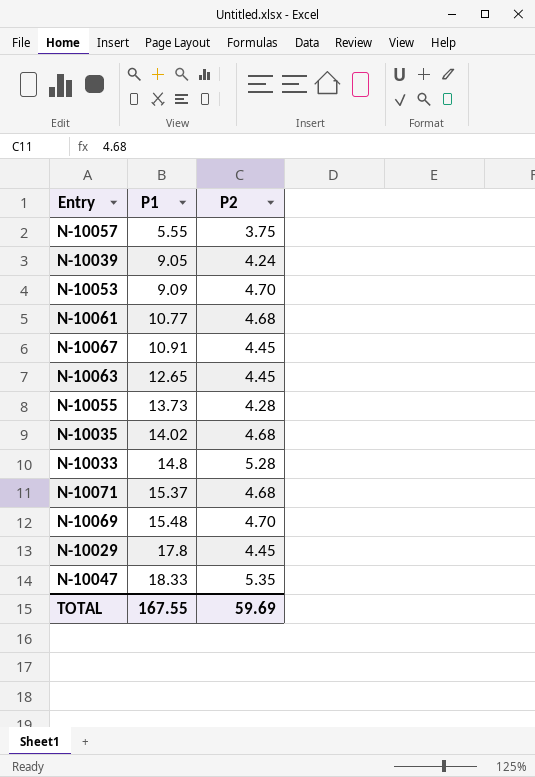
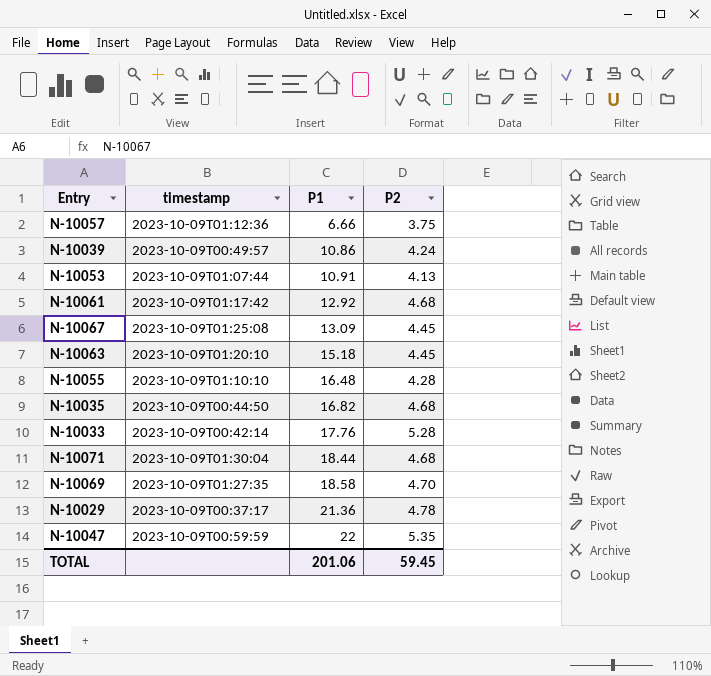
column timestamp | position: none -> 2
N-10057 | P1: 5.55 -> 6.66
N-10039 | P1: 9.05 -> 10.86
N-10053 | P1: 9.09 -> 10.91
N-10053 | P2: 4.70 -> 4.13
N-10061 | P1: 10.77 -> 12.92
N-10067 | P1: 10.91 -> 13.09
N-10063 | P1: 12.65 -> 15.18
N-10055 | P1: 13.73 -> 16.48
N-10035 | P1: 14.02 -> 16.82
N-10033 | P1: 14.8 -> 17.76
N-10071 | P1: 15.37 -> 18.44
N-10069 | P1: 15.48 -> 18.58
N-10029 | P1: 17.8 -> 21.36
N-10029 | P2: 4.45 -> 4.78
N-10047 | P1: 18.33 -> 22
TOTAL | P1: 167.55 -> 201.06
TOTAL | P2: 59.69 -> 59.45

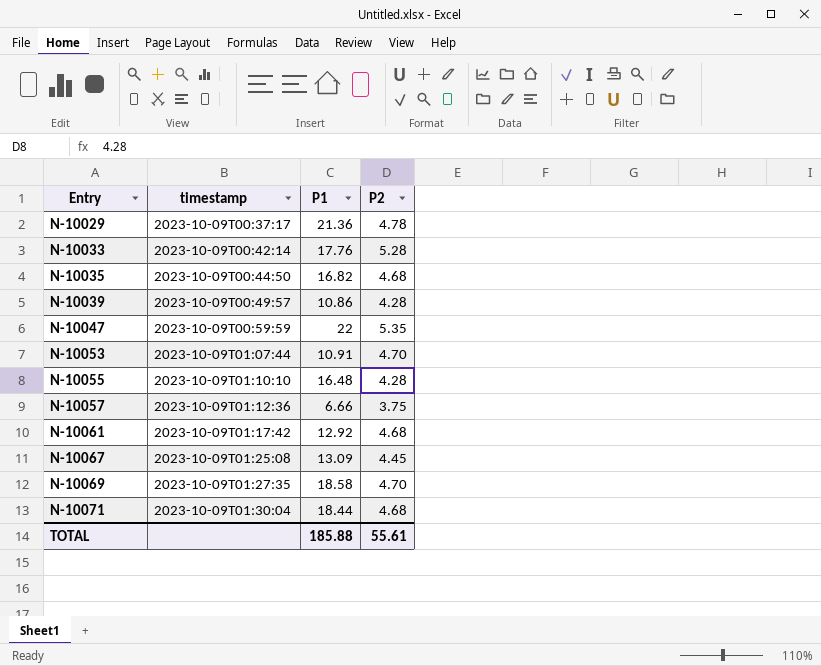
row order: P1 ascending -> Entry ascending
row N-10063: 2023-10-09T01:20:10 | 15.18 | 4.45 -> none
N-10039 | P2: 4.24 -> 4.28
N-10053 | P2: 4.13 -> 4.70
TOTAL | P1: 201.06 -> 185.88
TOTAL | P2: 59.45 -> 55.61

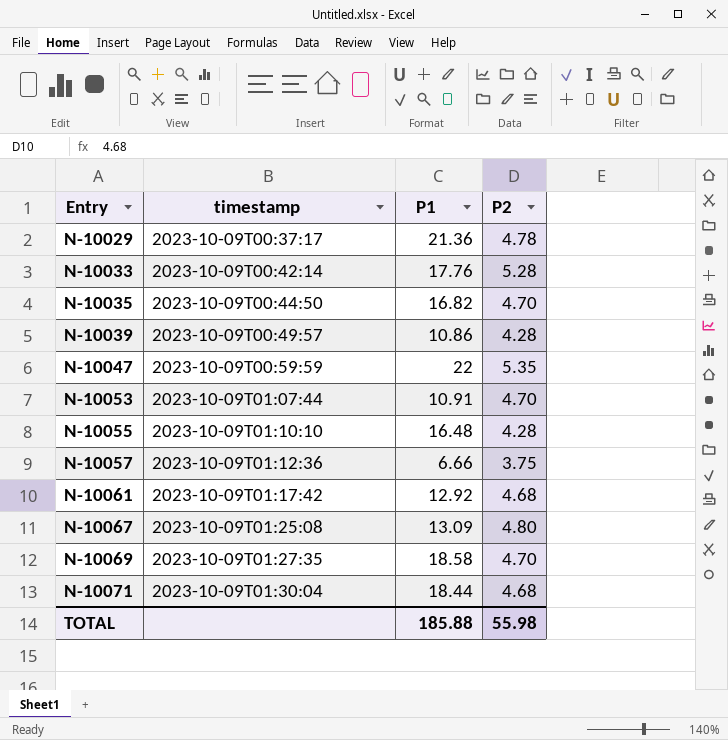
N-10035 | P2: 4.68 -> 4.70
N-10067 | P2: 4.45 -> 4.80
TOTAL | P2: 55.61 -> 55.98

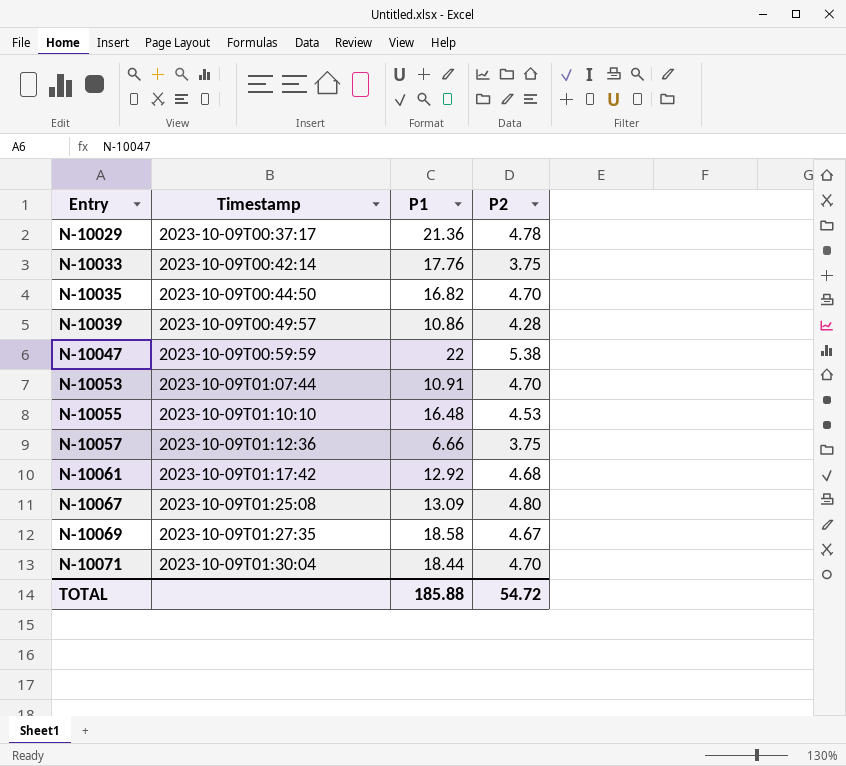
column name: timestamp -> Timestamp
N-10033 | P2: 5.28 -> 3.75
N-10047 | P2: 5.35 -> 5.38
N-10055 | P2: 4.28 -> 4.53
N-10069 | P2: 4.70 -> 4.67
N-10071 | P2: 4.68 -> 4.70
TOTAL | P2: 55.98 -> 54.72

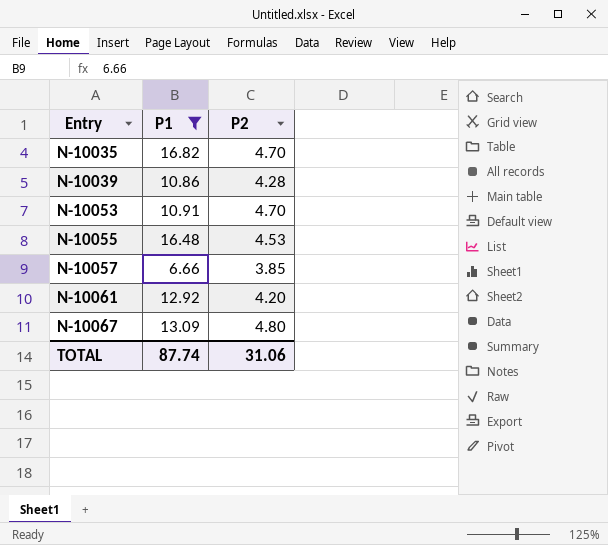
filter: none -> P1 <= 16.82
column Timestamp | position: 2 -> none
N-10057 | P2: 3.75 -> 3.85
N-10061 | P2: 4.68 -> 4.20
TOTAL | P1: 185.88 -> 87.74
TOTAL | P2: 54.72 -> 31.06

